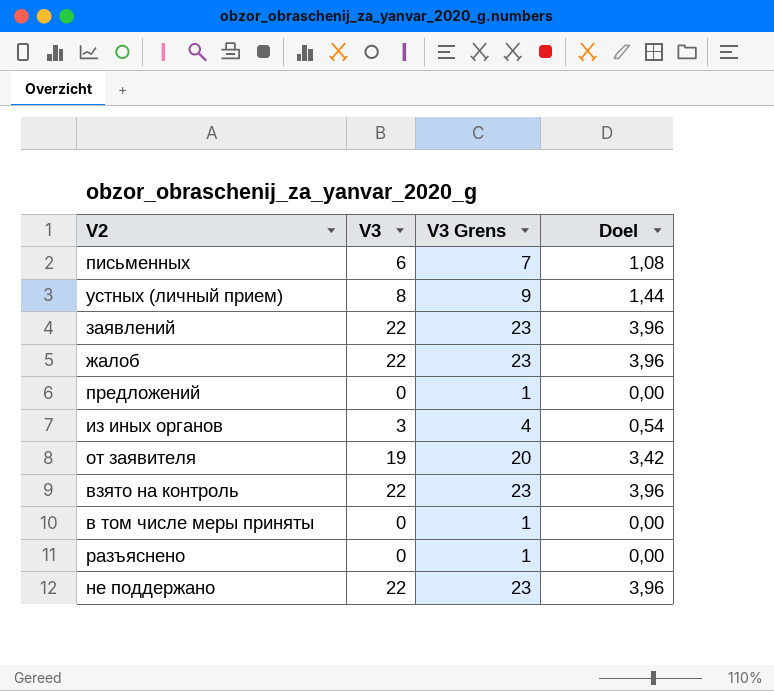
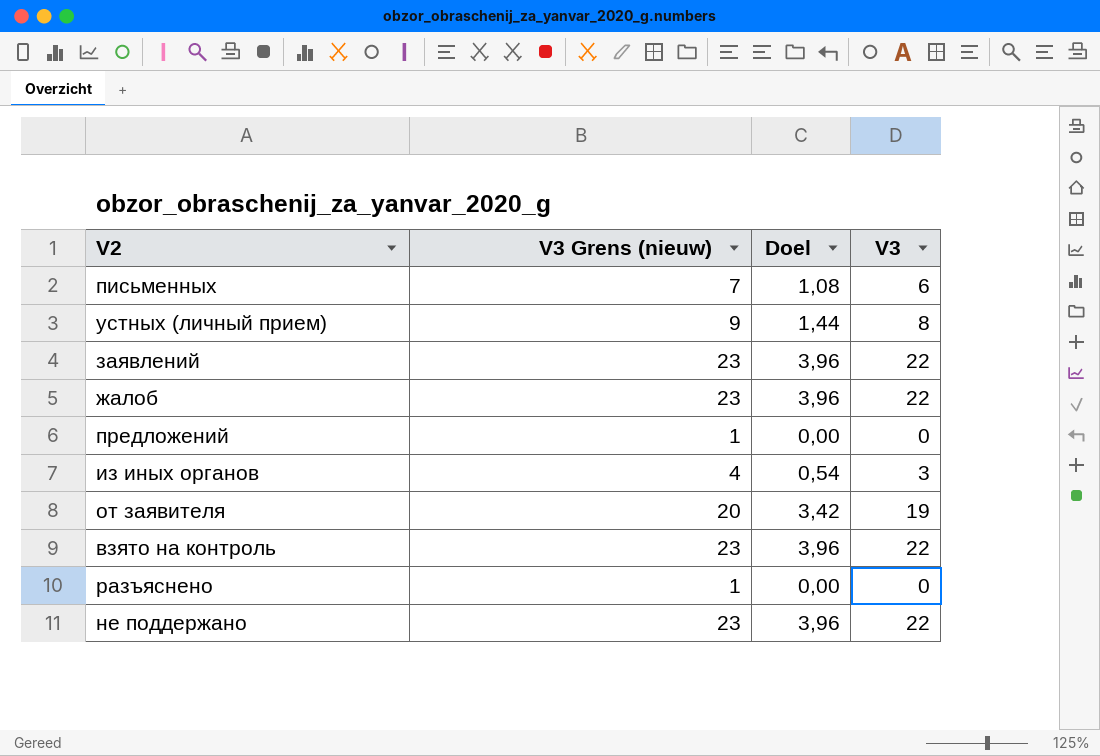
column name: V3 Grens -> V3 Grens (nieuw)
column V3 | position: 2 -> 4
row в том числе меры приняты: 0 | 1 | 0,00 -> none

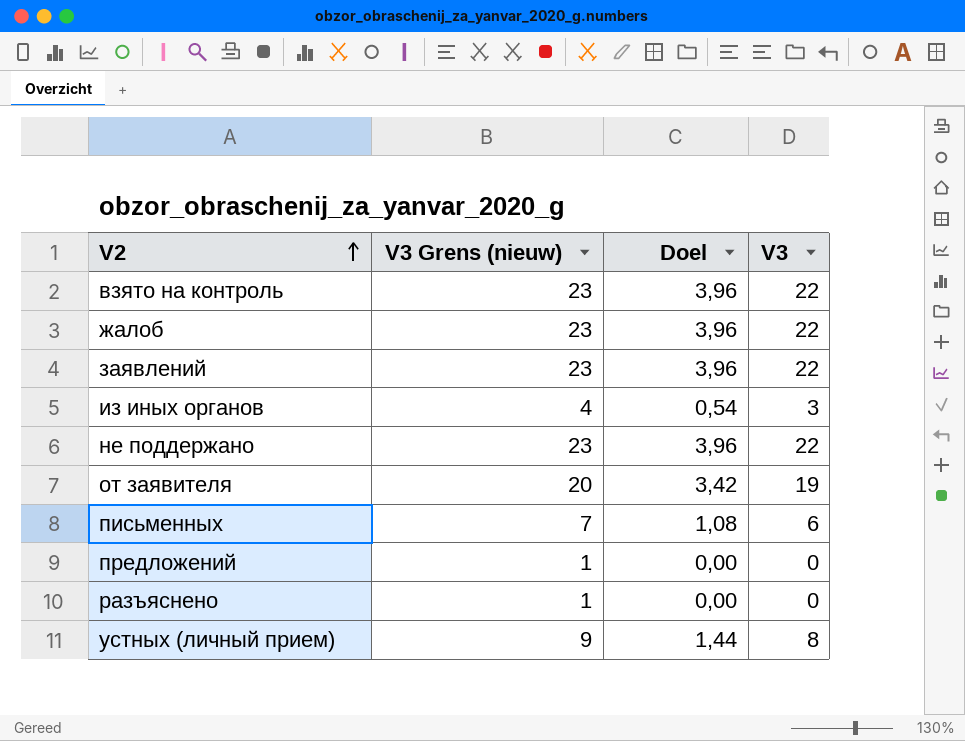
row order: none -> V2 ascending

